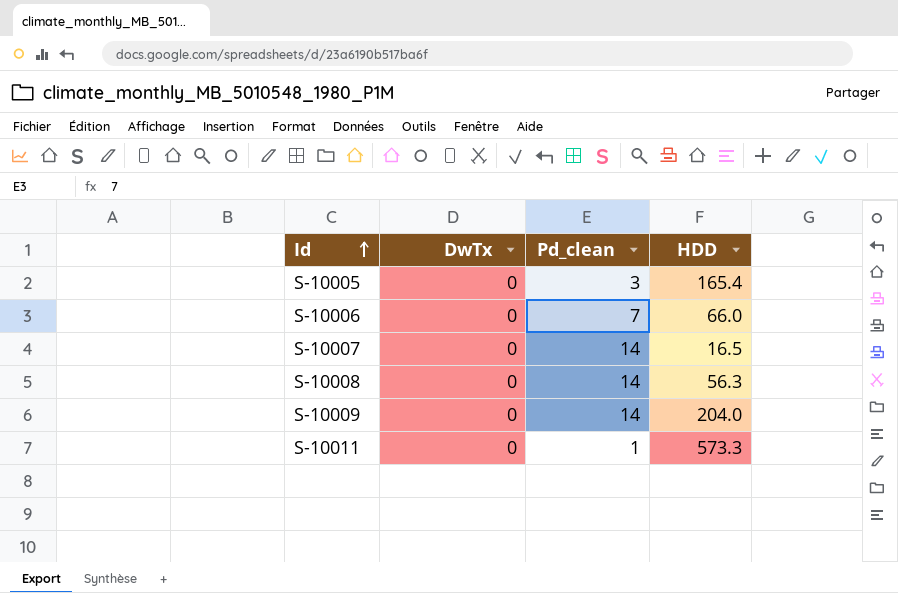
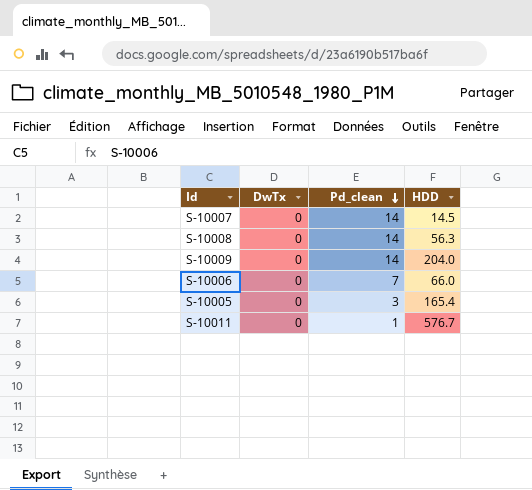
row order: Id ascending -> Pd_clean descending
S-10007 | HDD: 16.5 -> 14.5
S-10011 | HDD: 573.3 -> 576.7

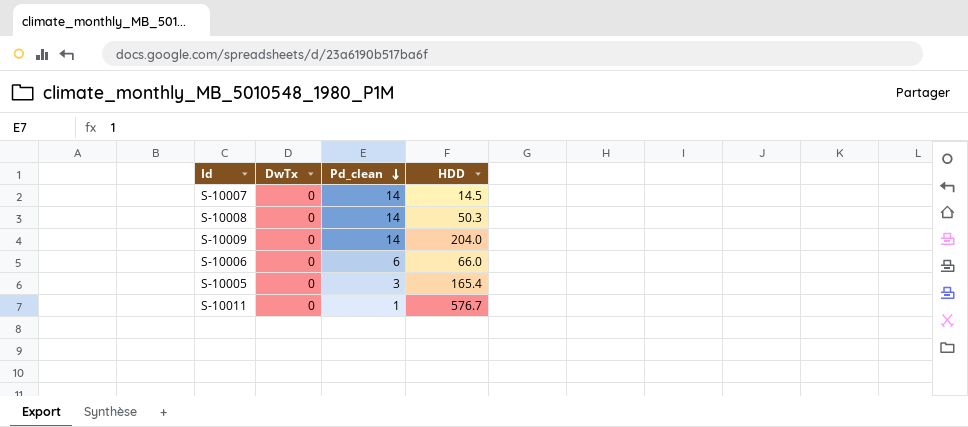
S-10008 | HDD: 56.3 -> 50.3
S-10006 | Pd_clean: 7 -> 6

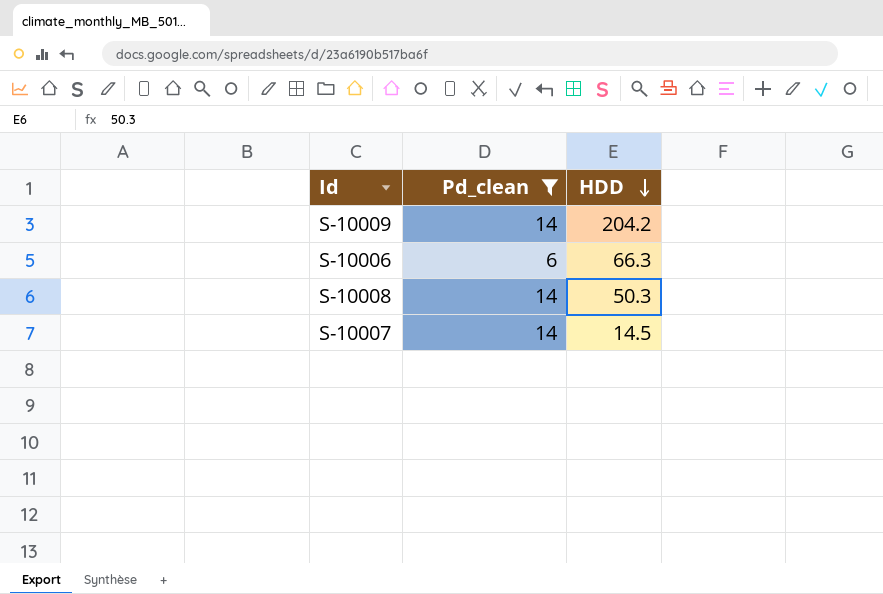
filter: none -> Pd_clean >= 6
row order: Pd_clean descending -> HDD descending
column DwTx | position: 2 -> none
S-10009 | HDD: 204.0 -> 204.2
S-10006 | HDD: 66.0 -> 66.3

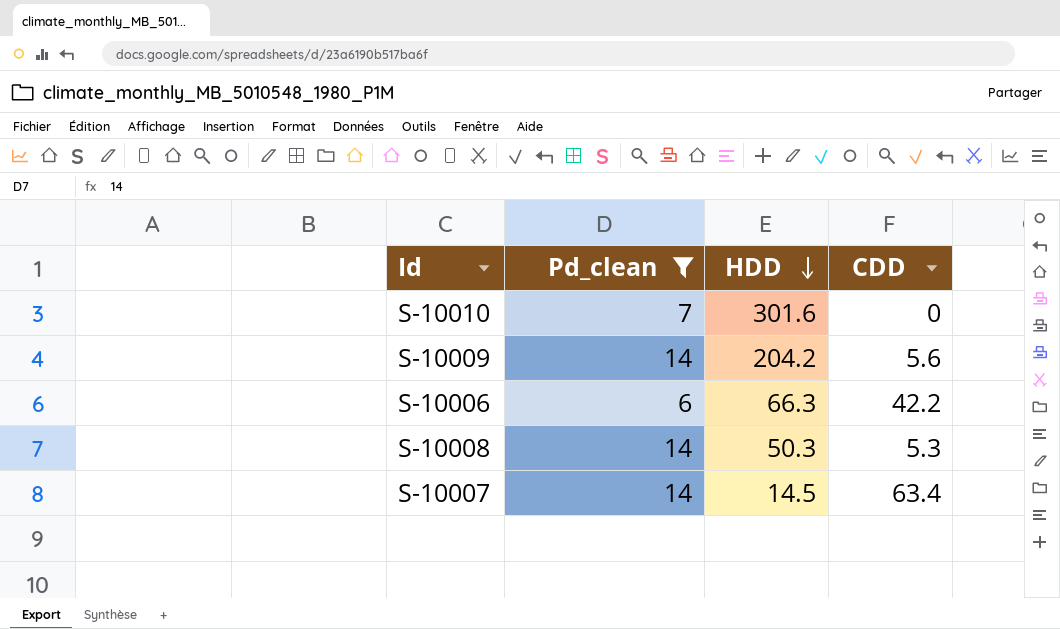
column CDD | position: none -> 4
row S-10010: none -> 7 | 301.6 | 0

